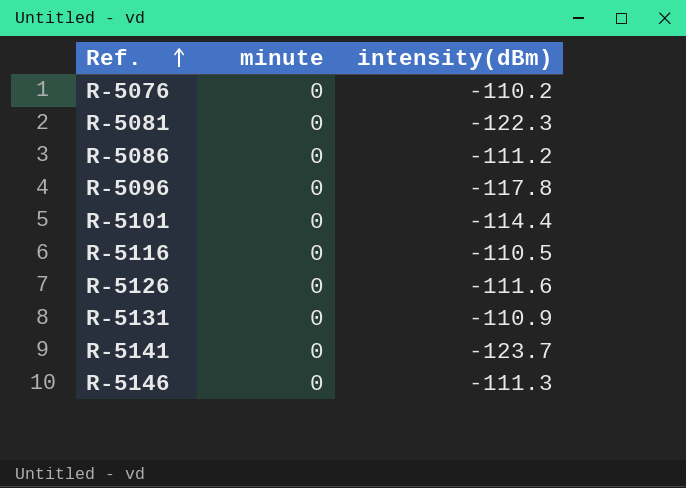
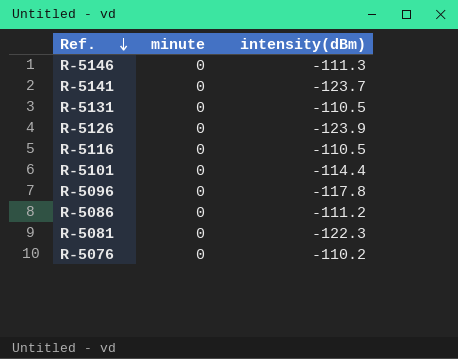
row order: Ref. ascending -> Ref. descending
R-5131 | intensity(dBm): -110.9 -> -110.5
R-5126 | intensity(dBm): -111.6 -> -123.9

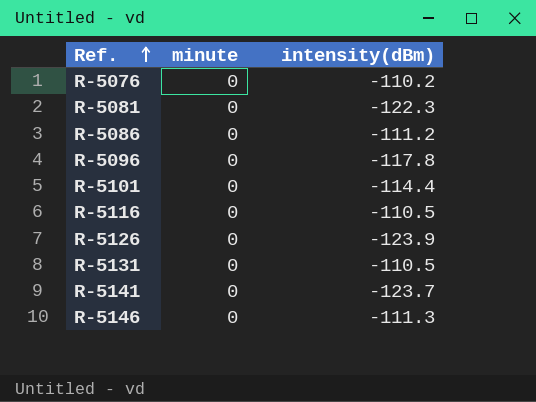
row order: Ref. descending -> Ref. ascending

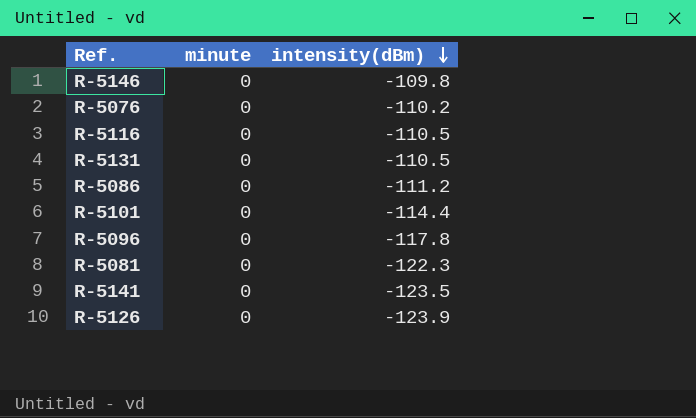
row order: Ref. ascending -> intensity(dBm) descending
R-5146 | intensity(dBm): -111.3 -> -109.8
R-5141 | intensity(dBm): -123.7 -> -123.5

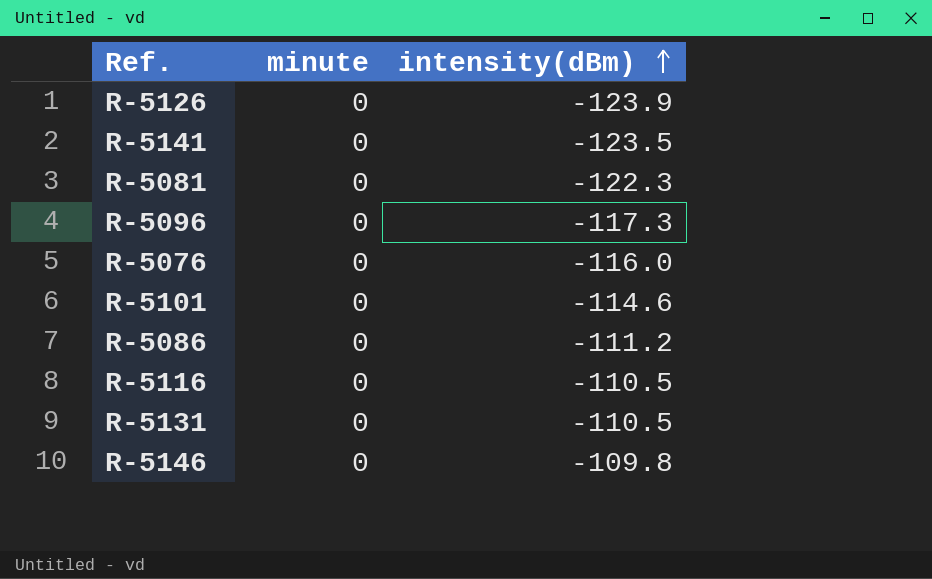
row order: intensity(dBm) descending -> intensity(dBm) ascending
R-5096 | intensity(dBm): -117.8 -> -117.3
R-5076 | intensity(dBm): -110.2 -> -116.0
R-5101 | intensity(dBm): -114.4 -> -114.6

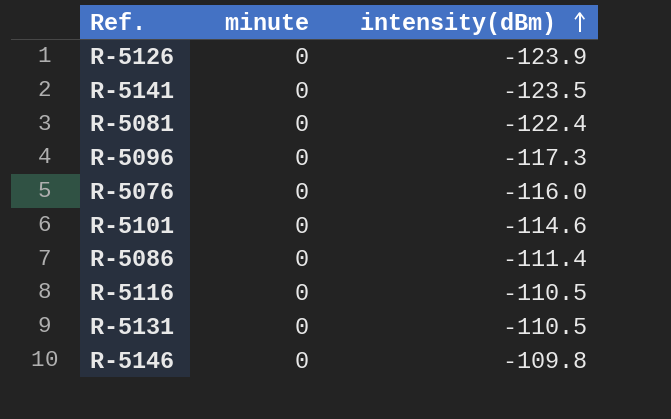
R-5081 | intensity(dBm): -122.3 -> -122.4
R-5086 | intensity(dBm): -111.2 -> -111.4

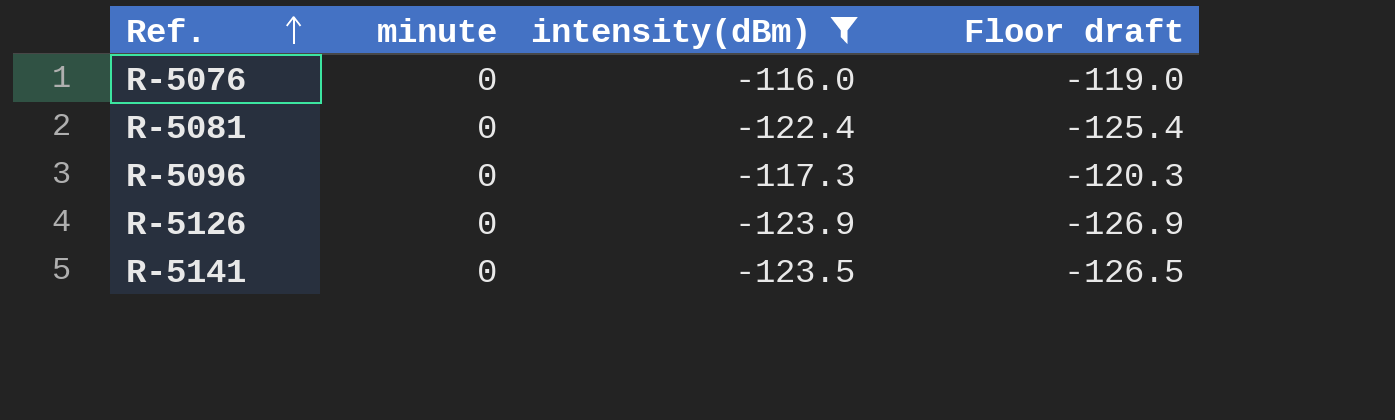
filter: none -> intensity(dBm) <= -116.0
row order: intensity(dBm) ascending -> Ref. ascending
column Floor draft | formula: none -> [intensity(dBm)] - 3

